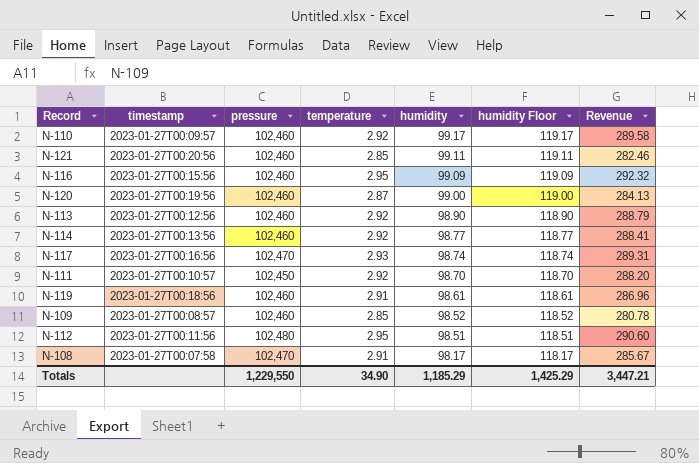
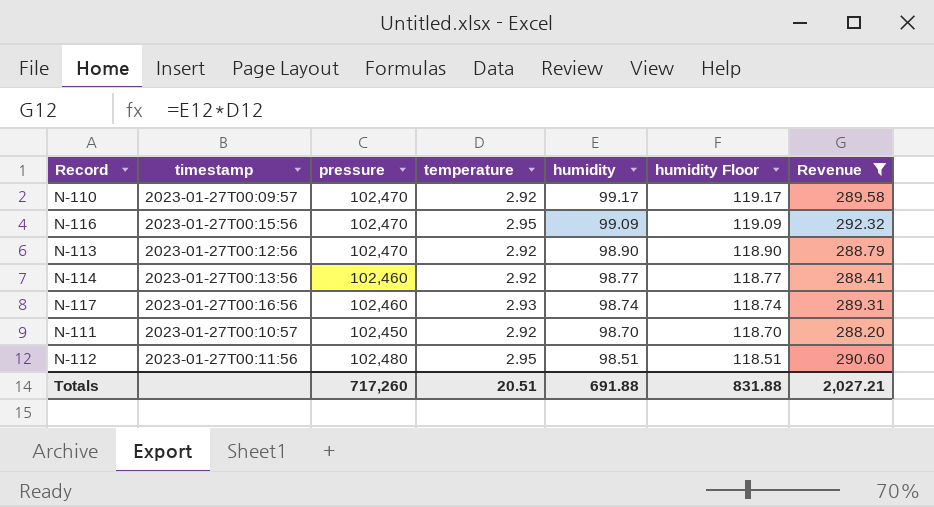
filter: none -> Revenue >= 288.20
N-110 | pressure: 102,460 -> 102,470
N-116 | pressure: 102,460 -> 102,470
N-113 | pressure: 102,460 -> 102,470
N-117 | pressure: 102,470 -> 102,460
Totals | pressure: 1,229,550 -> 717,260
Totals | temperature: 34.90 -> 20.51
Totals | humidity: 1,185.29 -> 691.88
Totals | humidity Floor: 1,425.29 -> 831.88
Totals | Revenue: 3,447.21 -> 2,027.21

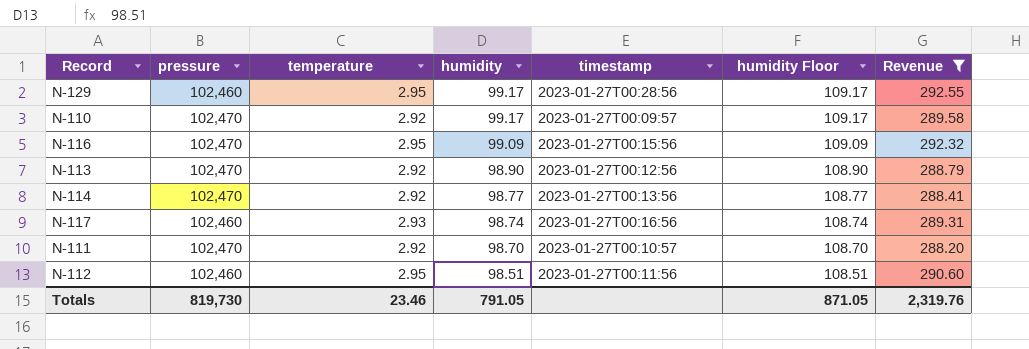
column timestamp | position: 2 -> 5
column humidity Floor | formula: [humidity] + 20 -> [humidity] + 10
row N-129: none -> 102,460 | 2.95 | 99.17 | 2023-01-27T00:28:56 | 109.17 | 292.55
N-114 | pressure: 102,460 -> 102,470
N-111 | pressure: 102,450 -> 102,470
N-112 | pressure: 102,480 -> 102,460
Totals | pressure: 717,260 -> 819,730
Totals | temperature: 20.51 -> 23.46
Totals | humidity: 691.88 -> 791.05
Totals | humidity Floor: 831.88 -> 871.05
Totals | Revenue: 2,027.21 -> 2,319.76

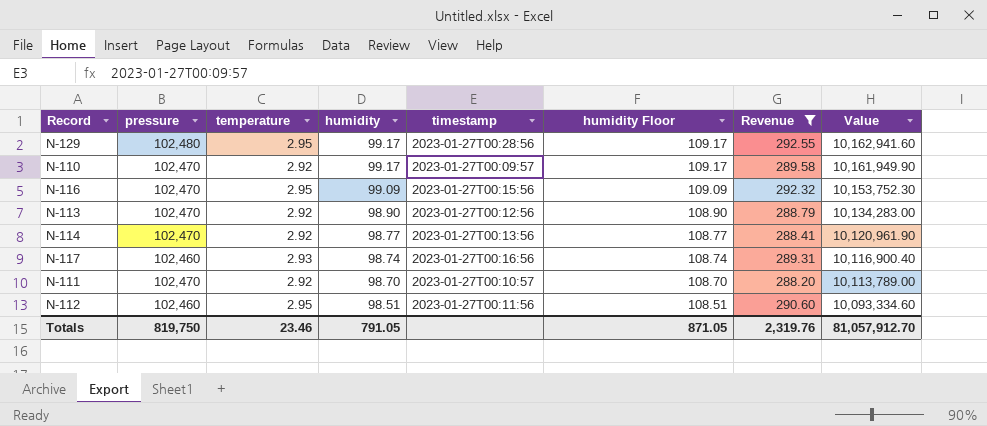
column Value | formula: none -> [pressure] * [humidity]
N-129 | pressure: 102,460 -> 102,480
Totals | pressure: 819,730 -> 819,750

